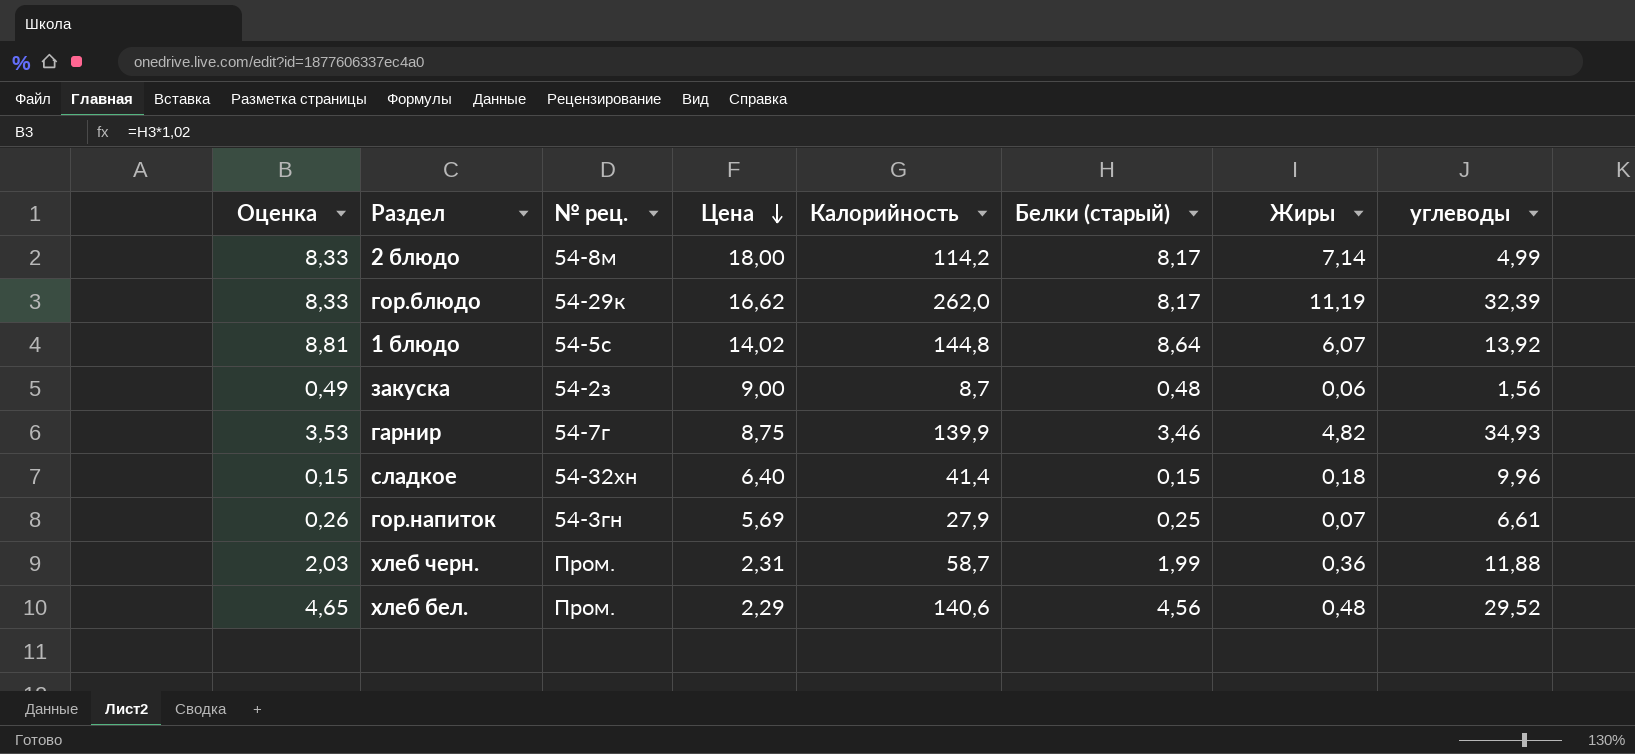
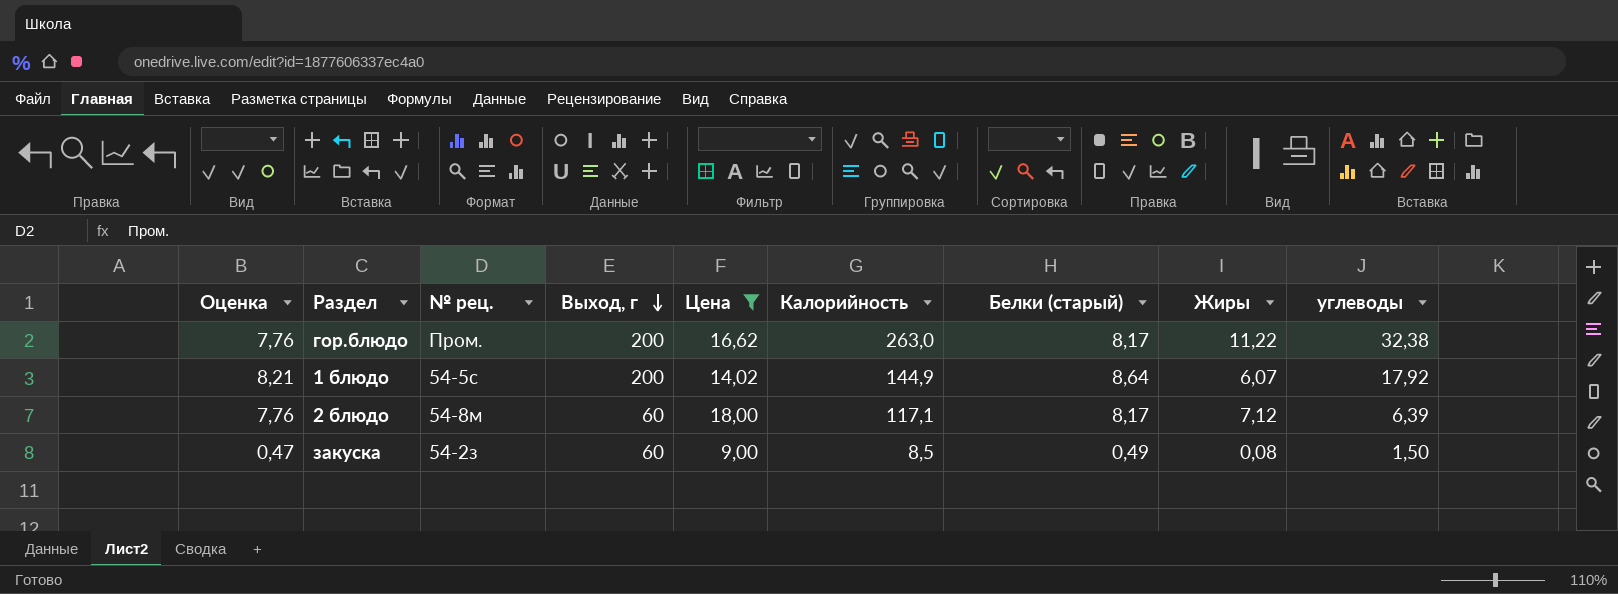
filter: none -> Цена >= 9,00
row order: Цена descending -> Выход, г descending
column Оценка | formula: [Белки (старый)] * 1,02 -> [Белки (старый)] * 0,95
column Выход, г | position: none -> 4
гор.блюдо | № рец.: 54-29к -> Пром.
гор.блюдо | Калорийность: 262,0 -> 263,0
гор.блюдо | Жиры: 11,19 -> 11,22
гор.блюдо | углеводы: 32,39 -> 32,38
1 блюдо | Калорийность: 144,8 -> 144,9
1 блюдо | углеводы: 13,92 -> 17,92
2 блюдо | Калорийность: 114,2 -> 117,1
2 блюдо | Жиры: 7,14 -> 7,12
2 блюдо | углеводы: 4,99 -> 6,39
закуска | Калорийность: 8,7 -> 8,5
закуска | Белки (старый): 0,48 -> 0,49
закуска | Жиры: 0,06 -> 0,08
закуска | углеводы: 1,56 -> 1,50

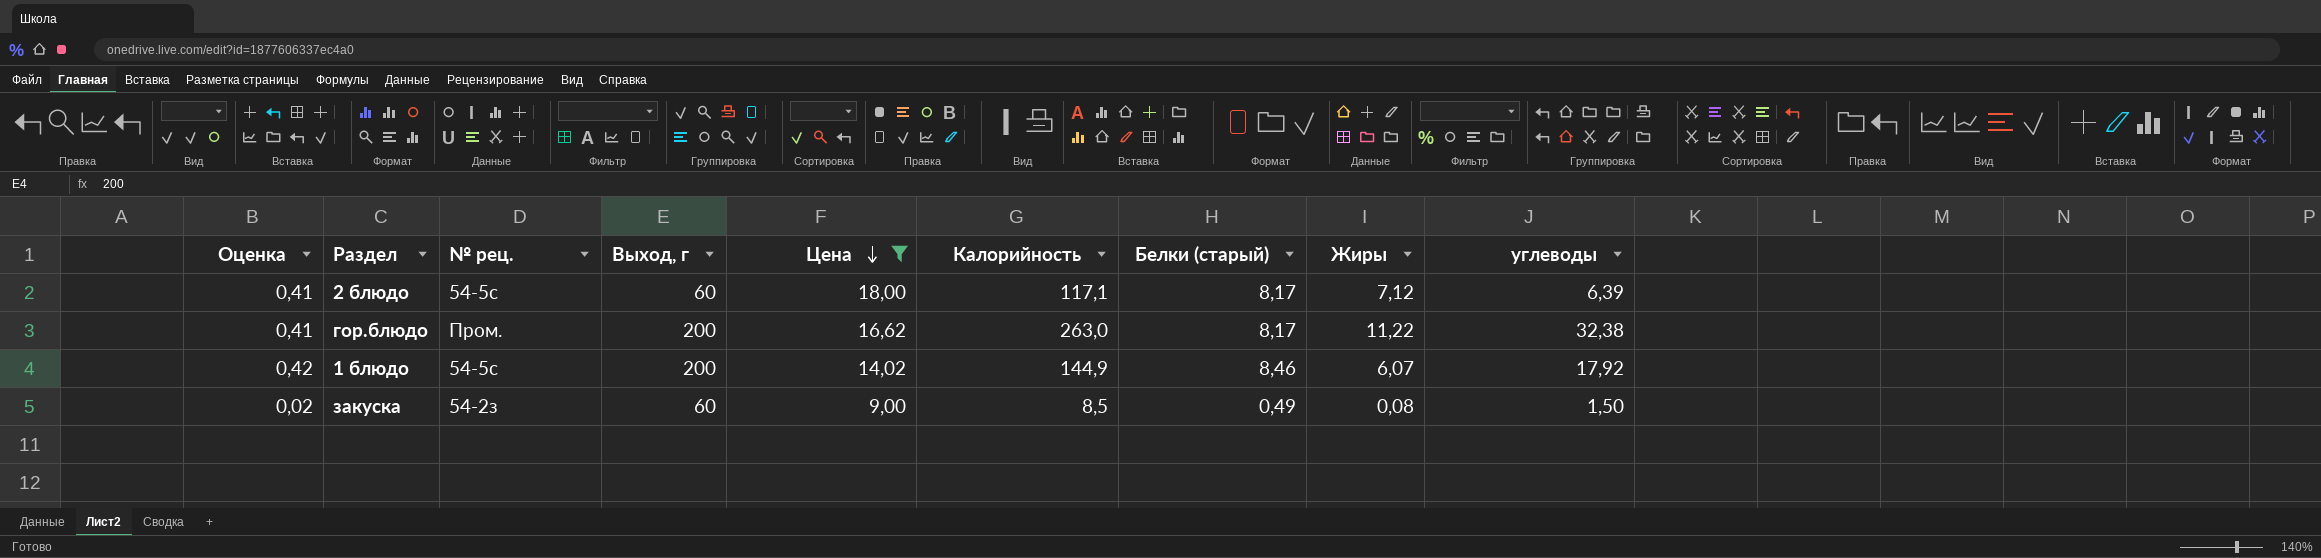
row order: Выход, г descending -> Цена descending
column Оценка | formula: [Белки (старый)] * 0,95 -> [Белки (старый)] * 0,05
2 блюдо | № рец.: 54-8м -> 54-5с
1 блюдо | Белки (старый): 8,64 -> 8,46

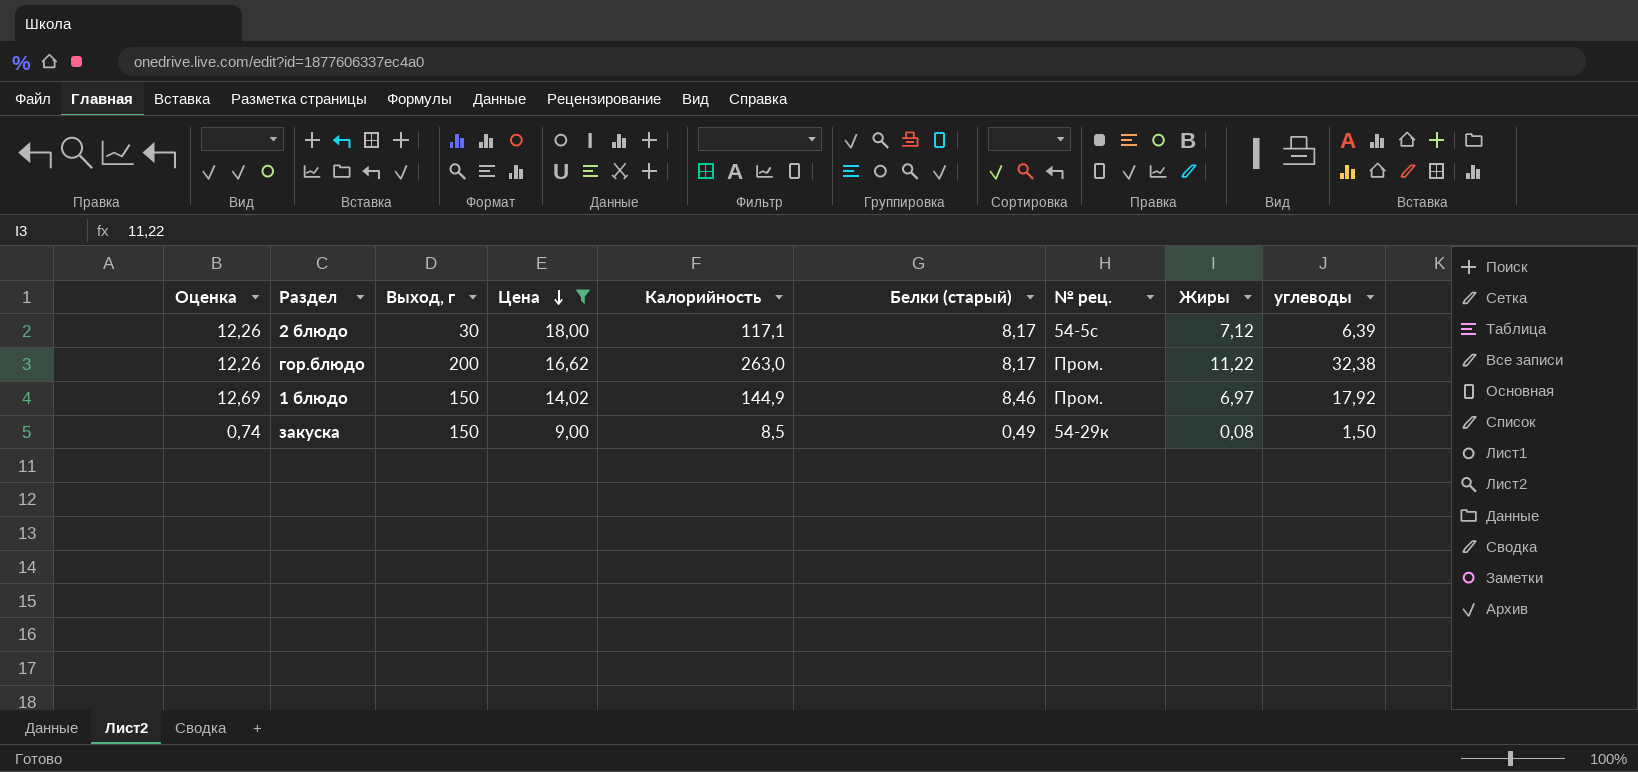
column Оценка | formula: [Белки (старый)] * 0,05 -> [Белки (старый)] * 1,5
column № рец. | position: 3 -> 7
2 блюдо | Выход, г: 60 -> 30
1 блюдо | Выход, г: 200 -> 150
1 блюдо | № рец.: 54-5с -> Пром.
1 блюдо | Жиры: 6,07 -> 6,97
закуска | Выход, г: 60 -> 150
закуска | № рец.: 54-2з -> 54-29к

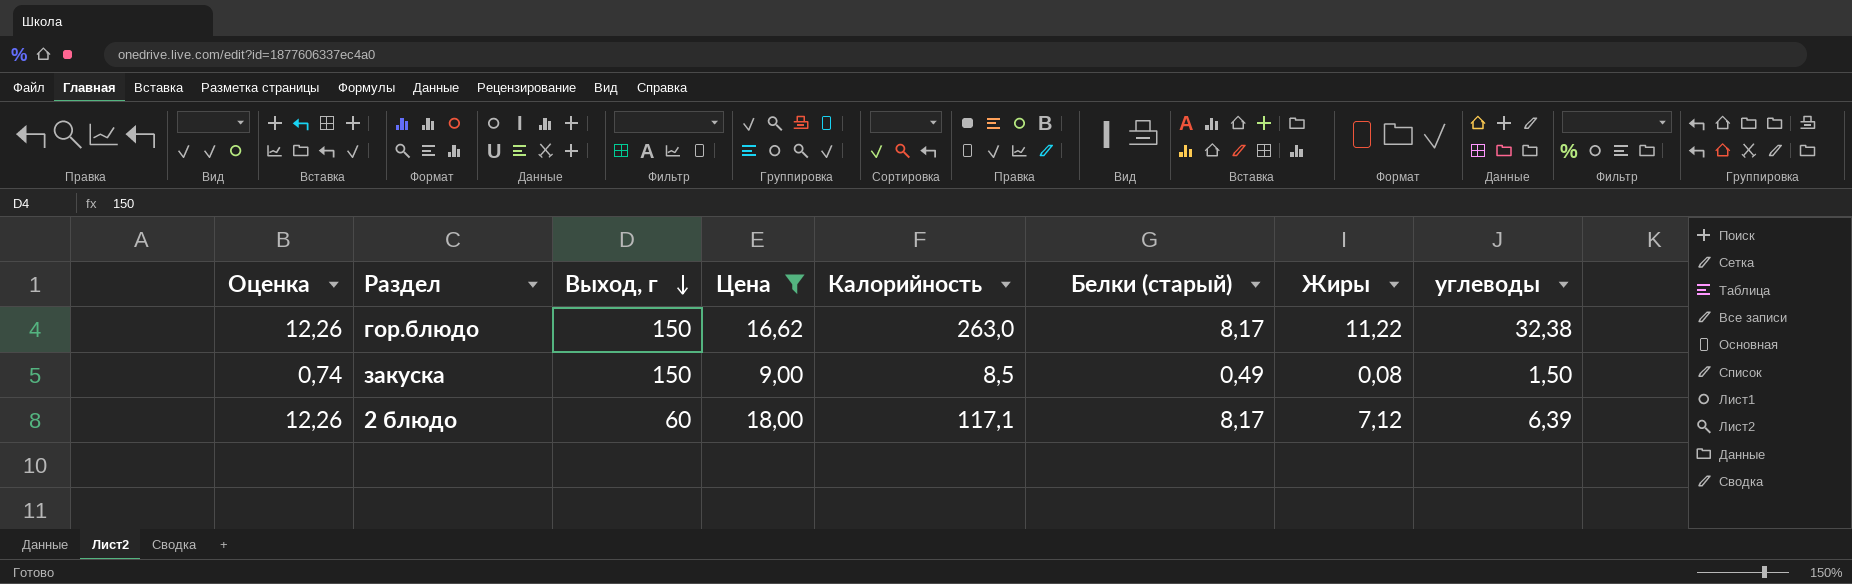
row order: Цена descending -> Выход, г descending
column № рец. | position: 7 -> none
row 1 блюдо: 12,69 | 150 | 14,02 | 144,9 | 8,46 | Пром. | 6,97 | 17,92 -> none
гор.блюдо | Выход, г: 200 -> 150
2 блюдо | Выход, г: 30 -> 60

